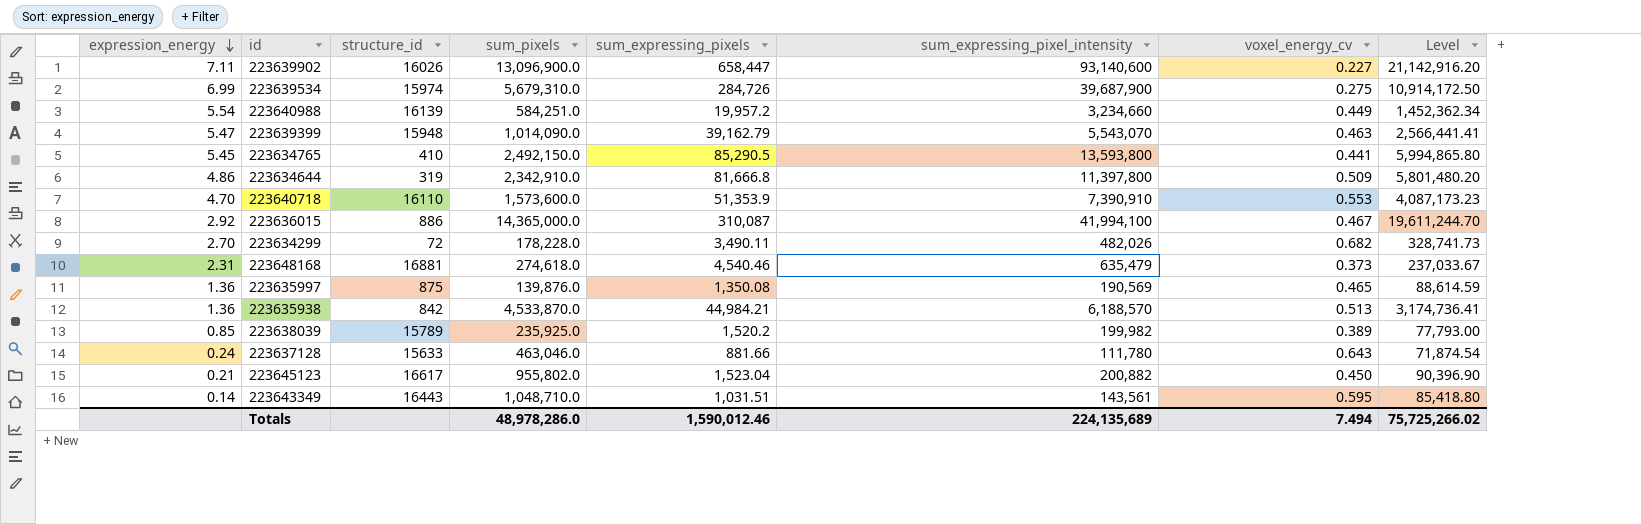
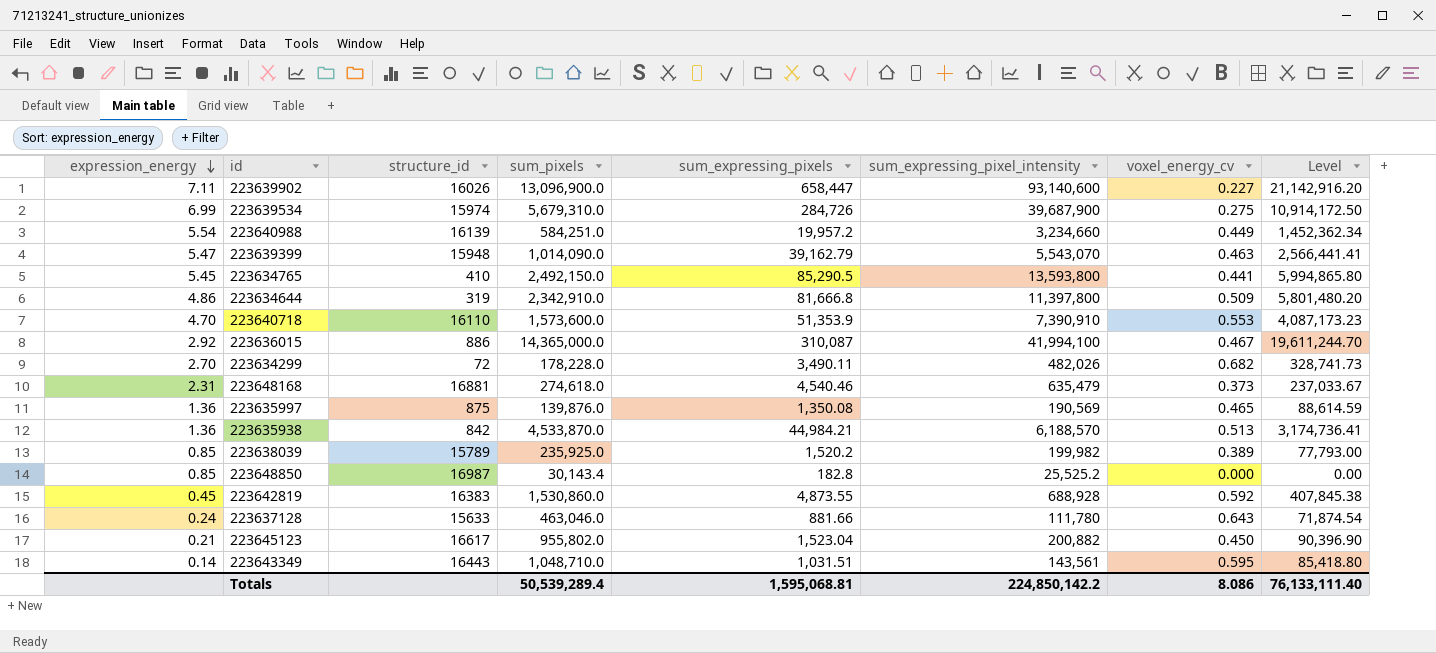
row 223648850: none -> 0.85 | 16987 | 30,143.4 | 182.8 | 25,525.2 | 0.000 | 0.00
row 223642819: none -> 0.45 | 16383 | 1,530,860.0 | 4,873.55 | 688,928 | 0.592 | 407,845.38
Totals | sum_pixels: 48,978,286.0 -> 50,539,289.4
Totals | sum_expressing_pixels: 1,590,012.46 -> 1,595,068.81
Totals | sum_expressing_pixel_intensity: 224,135,689 -> 224,850,142.2
Totals | voxel_energy_cv: 7.494 -> 8.086
Totals | Level: 75,725,266.02 -> 76,133,111.40

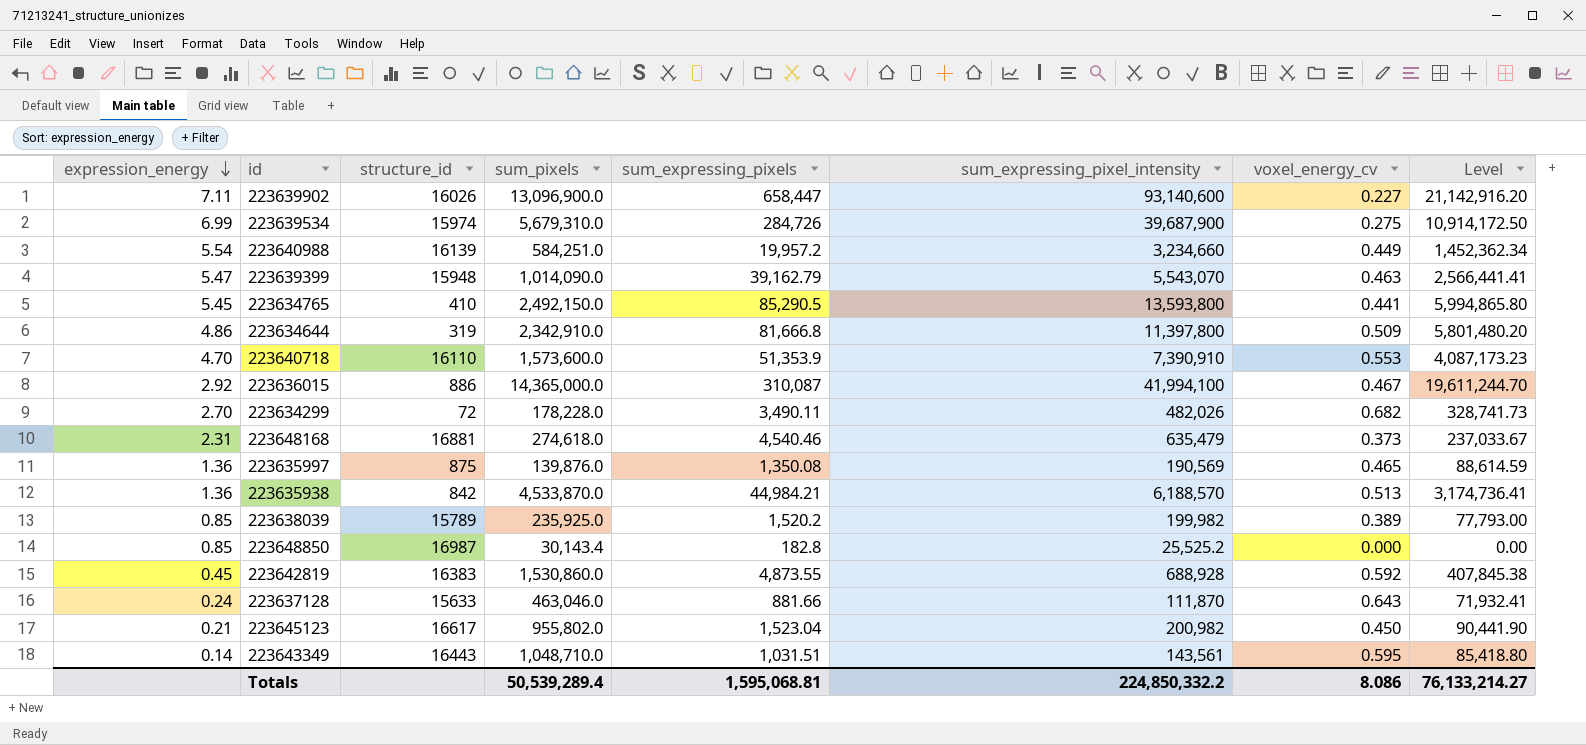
223637128 | sum_expressing_pixel_intensity: 111,780 -> 111,870
223637128 | Level: 71,874.54 -> 71,932.41
223645123 | sum_expressing_pixel_intensity: 200,882 -> 200,982
223645123 | Level: 90,396.90 -> 90,441.90
Totals | sum_expressing_pixel_intensity: 224,850,142.2 -> 224,850,332.2
Totals | Level: 76,133,111.40 -> 76,133,214.27

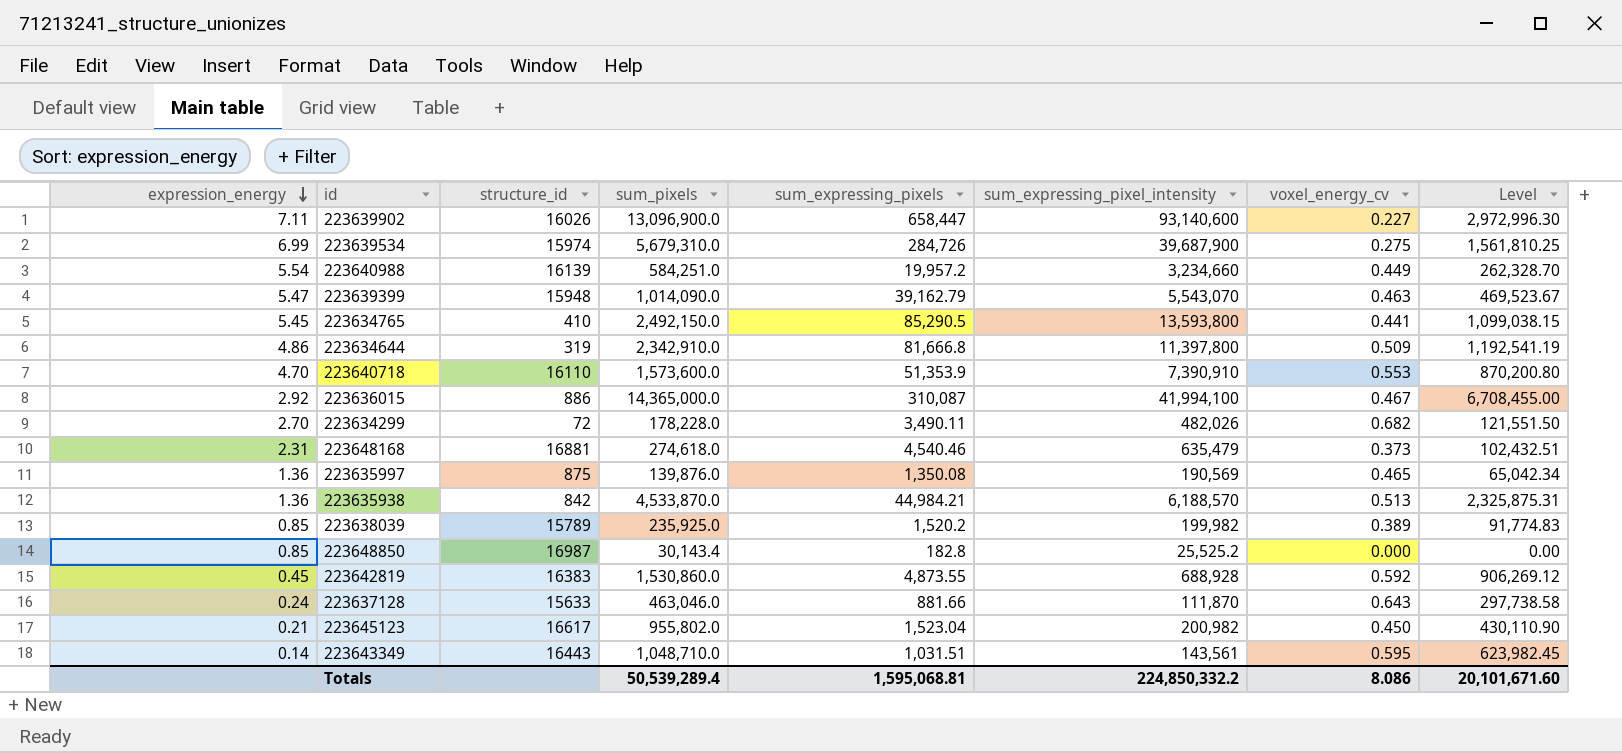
column Level | formula: [sum_expressing_pixel_intensity] * [voxel_energy_cv] -> [sum_pixels] * [voxel_energy_cv]
Totals | Level: 76,133,214.27 -> 20,101,671.60

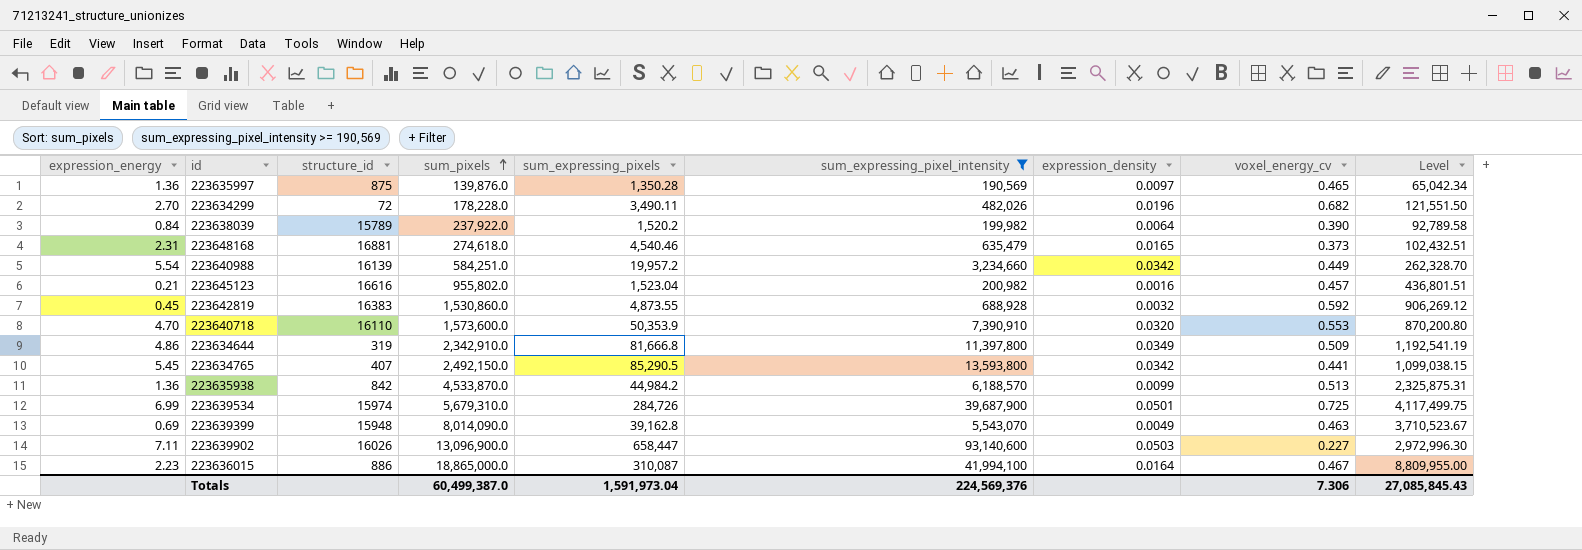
filter: none -> sum_expressing_pixel_intensity >= 190,569
row order: expression_energy descending -> sum_pixels ascending
column expression_density | formula: none -> [sum_expressing_pixels] / [sum_pixels]
223635997 | sum_expressing_pixels: 1,350.08 -> 1,350.28
223638039 | expression_energy: 0.85 -> 0.84
223638039 | sum_pixels: 235,925.0 -> 237,922.0
223638039 | voxel_energy_cv: 0.389 -> 0.390
223638039 | Level: 91,774.83 -> 92,789.58
223645123 | structure_id: 16617 -> 16616
223645123 | voxel_energy_cv: 0.450 -> 0.457
223645123 | Level: 430,110.90 -> 436,801.51
223640718 | sum_expressing_pixels: 51,353.9 -> 50,353.9
223634765 | structure_id: 410 -> 407
223635938 | sum_expressing_pixels: 44,984.21 -> 44,984.2
223639534 | voxel_energy_cv: 0.275 -> 0.725
223639534 | Level: 1,561,810.25 -> 4,117,499.75
223639399 | expression_energy: 5.47 -> 0.69
223639399 | sum_pixels: 1,014,090.0 -> 8,014,090.0
223639399 | sum_expressing_pixels: 39,162.79 -> 39,162.8
223639399 | Level: 469,523.67 -> 3,710,523.67
223636015 | expression_energy: 2.92 -> 2.23
223636015 | sum_pixels: 14,365,000.0 -> 18,865,000.0
223636015 | Level: 6,708,455.00 -> 8,809,955.00
Totals | sum_pixels: 50,539,289.4 -> 60,499,387.0
Totals | sum_expressing_pixels: 1,595,068.81 -> 1,591,973.04
Totals | sum_expressing_pixel_intensity: 224,850,332.2 -> 224,569,376
Totals | voxel_energy_cv: 8.086 -> 7.306
Totals | Level: 20,101,671.60 -> 27,085,845.43

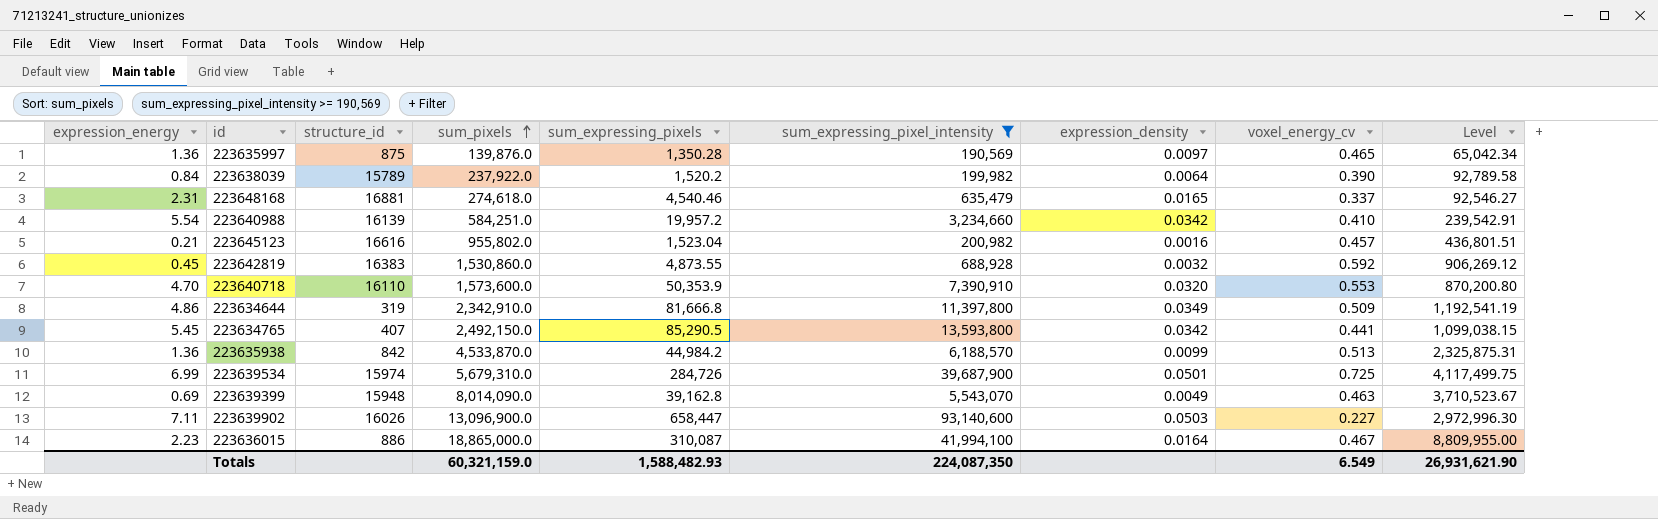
row 223634299: 2.70 | 72 | 178,228.0 | 3,490.11 | 482,026 | 0.0196 | 0.682 | 121,551.50 -> none
223648168 | voxel_energy_cv: 0.373 -> 0.337
223648168 | Level: 102,432.51 -> 92,546.27
223640988 | voxel_energy_cv: 0.449 -> 0.410
223640988 | Level: 262,328.70 -> 239,542.91
Totals | sum_pixels: 60,499,387.0 -> 60,321,159.0
Totals | sum_expressing_pixels: 1,591,973.04 -> 1,588,482.93
Totals | sum_expressing_pixel_intensity: 224,569,376 -> 224,087,350
Totals | voxel_energy_cv: 7.306 -> 6.549
Totals | Level: 27,085,845.43 -> 26,931,621.90

